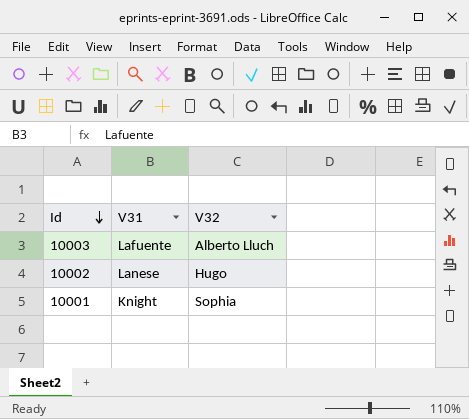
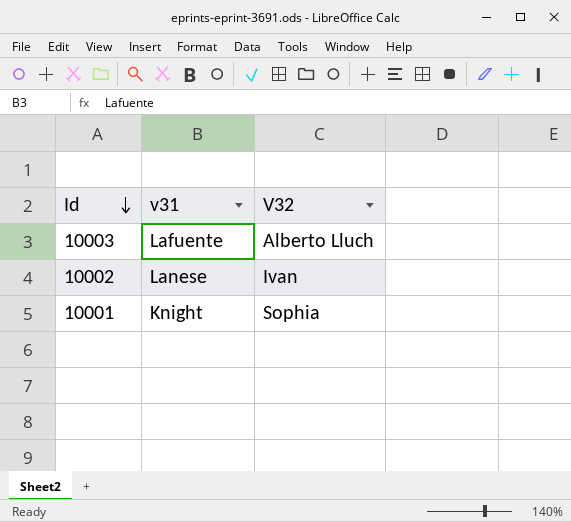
column name: V31 -> v31
10002 | V32: Hugo -> Ivan

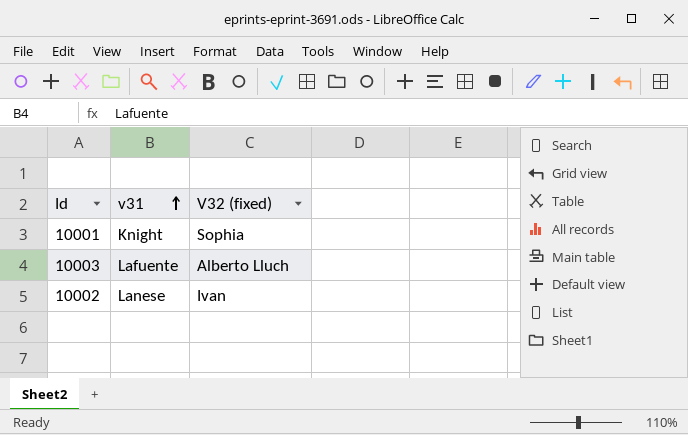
row order: Id descending -> v31 ascending
column name: V32 -> V32 (fixed)

